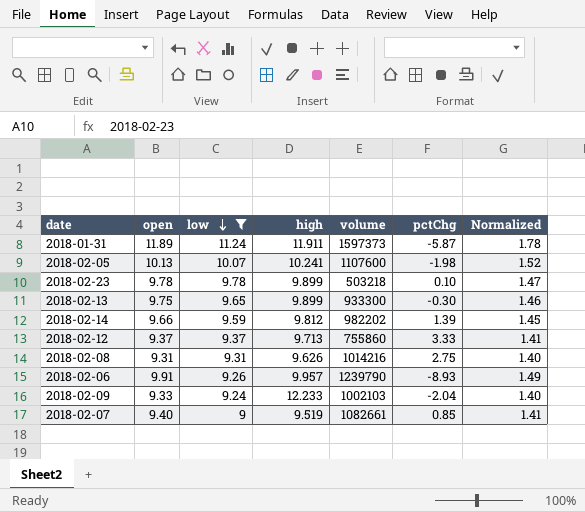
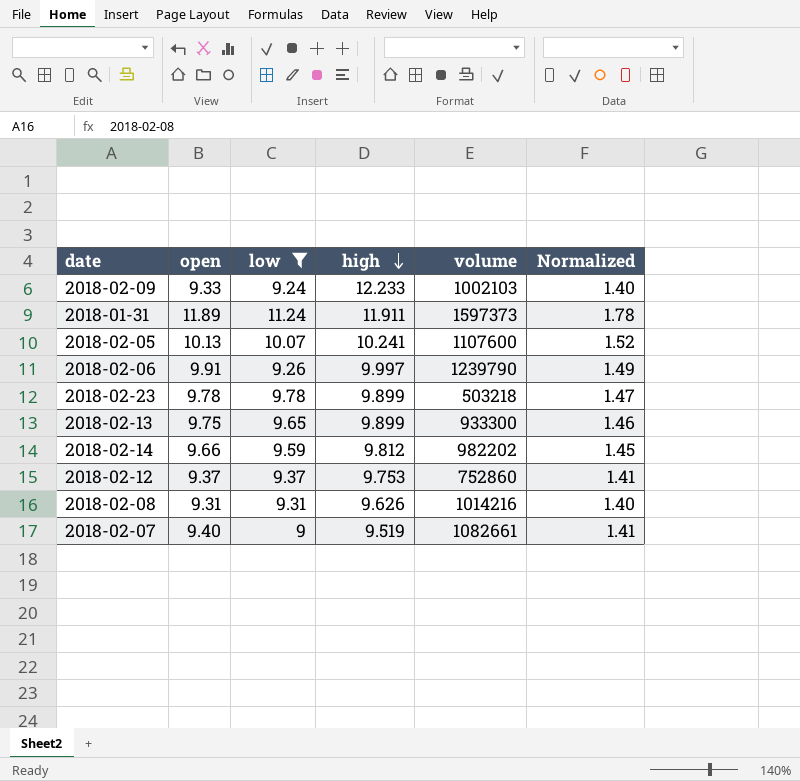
row order: low descending -> high descending
column pctChg | position: 6 -> none
2018-02-06 | high: 9.957 -> 9.997
2018-02-12 | high: 9.713 -> 9.753
2018-02-12 | volume: 755860 -> 752860

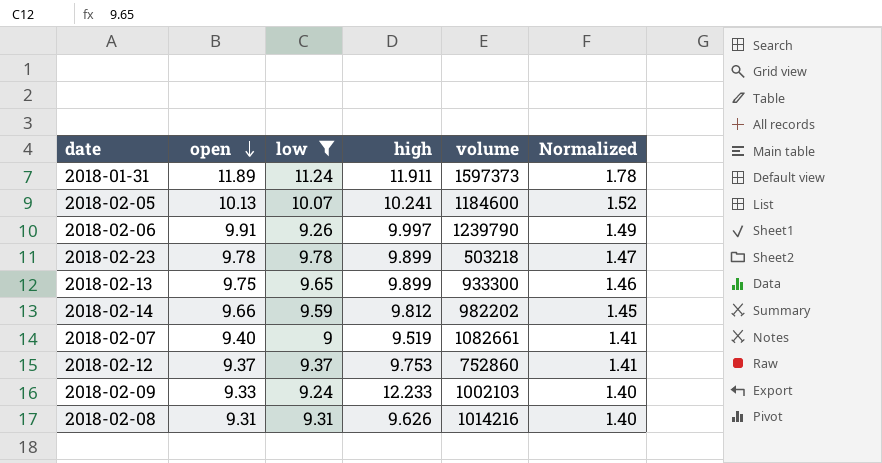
row order: high descending -> open descending
2018-02-05 | volume: 1107600 -> 1184600

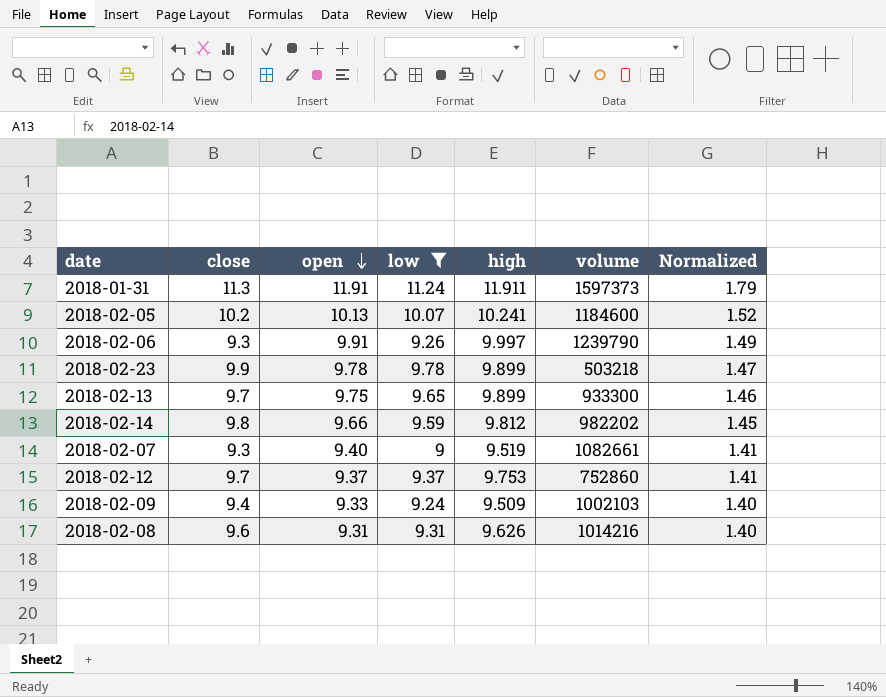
column close | position: none -> 2
2018-01-31 | open: 11.89 -> 11.91
2018-01-31 | Normalized: 1.78 -> 1.79
2018-02-09 | high: 12.233 -> 9.509

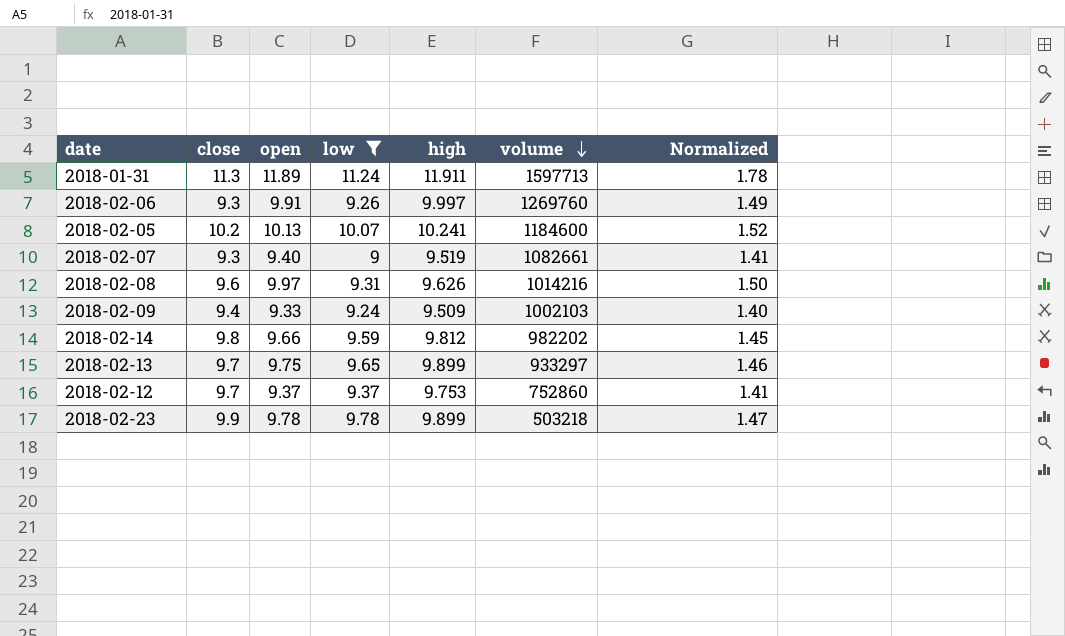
row order: open descending -> volume descending
2018-01-31 | open: 11.91 -> 11.89
2018-01-31 | volume: 1597373 -> 1597713
2018-01-31 | Normalized: 1.79 -> 1.78
2018-02-06 | volume: 1239790 -> 1269760
2018-02-08 | open: 9.31 -> 9.97
2018-02-08 | Normalized: 1.40 -> 1.50
2018-02-13 | volume: 933300 -> 933297

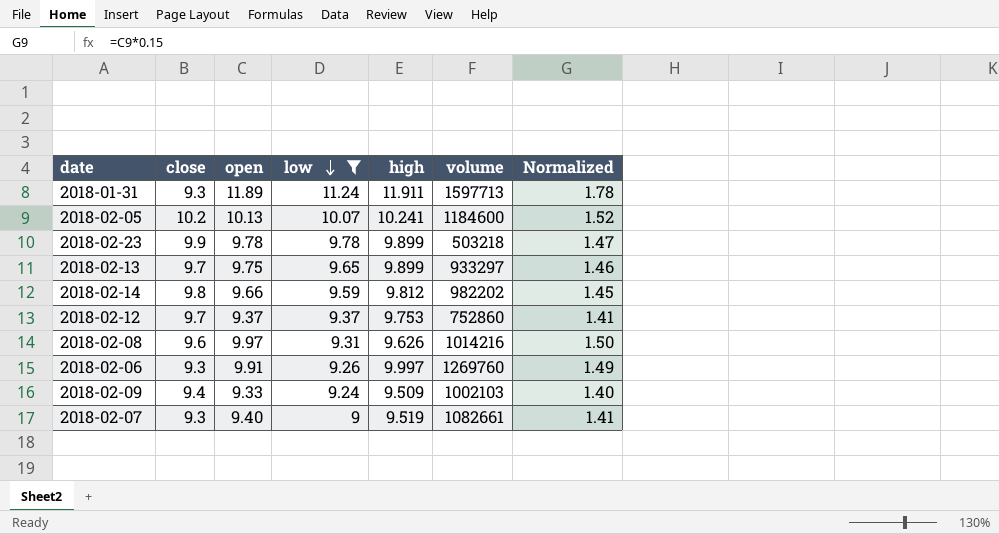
row order: volume descending -> low descending
2018-01-31 | close: 11.3 -> 9.3

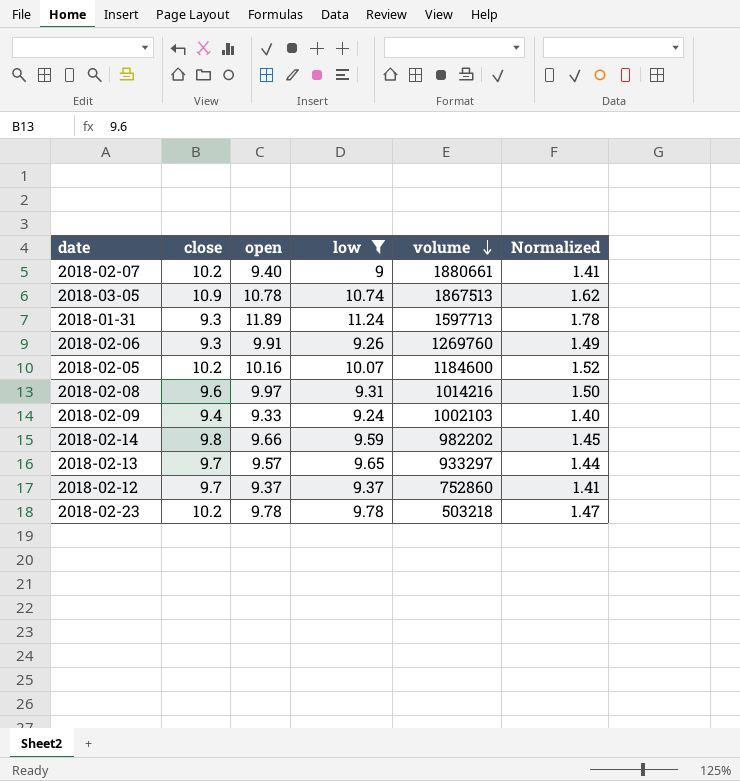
row order: low descending -> volume descending
column high | position: 5 -> none
2018-02-07 | close: 9.3 -> 10.2
2018-02-07 | volume: 1082661 -> 1880661
row 2018-03-05: none -> 10.9 | 10.78 | 10.74 | 1867513 | 1.62
2018-02-05 | open: 10.13 -> 10.16
2018-02-13 | open: 9.75 -> 9.57
2018-02-13 | Normalized: 1.46 -> 1.44
2018-02-23 | close: 9.9 -> 10.2

